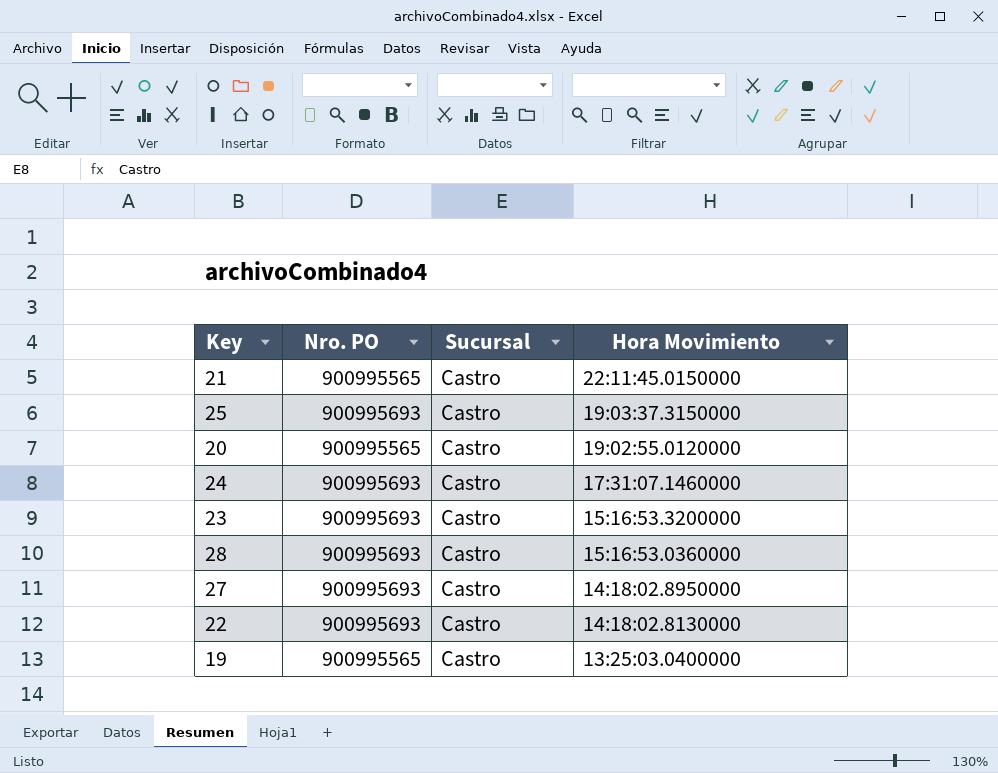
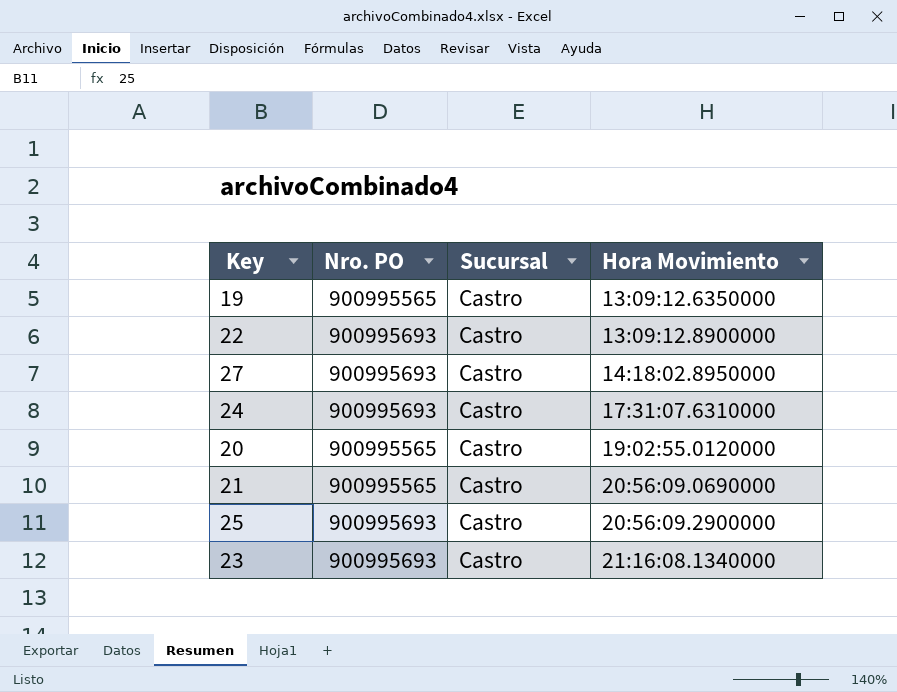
row order: Hora Movimiento descending -> Hora Movimiento ascending
row 28: 900995693 | Castro | 15:16:53.0360000 -> none
19 | Hora Movimiento: 13:25:03.0400000 -> 13:09:12.6350000
22 | Hora Movimiento: 14:18:02.8130000 -> 13:09:12.8900000
24 | Hora Movimiento: 17:31:07.1460000 -> 17:31:07.6310000
21 | Hora Movimiento: 22:11:45.0150000 -> 20:56:09.0690000
25 | Hora Movimiento: 19:03:37.3150000 -> 20:56:09.2900000
23 | Hora Movimiento: 15:16:53.3200000 -> 21:16:08.1340000

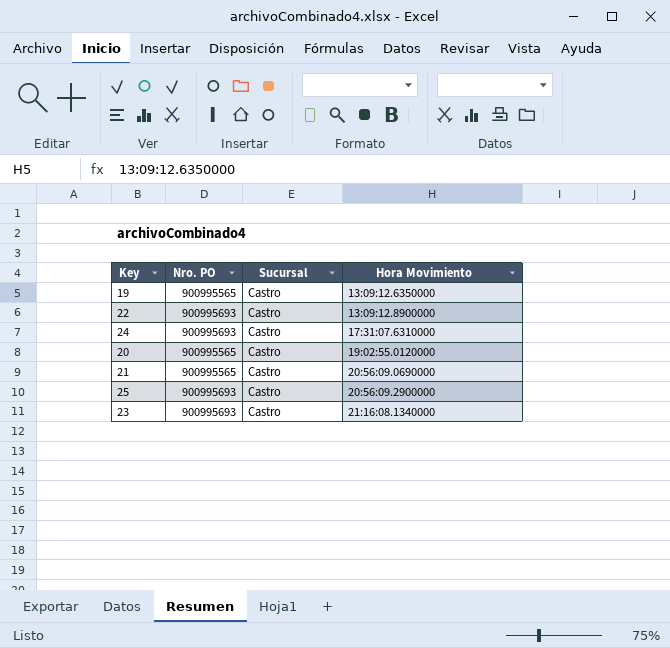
row 27: 900995693 | Castro | 14:18:02.8950000 -> none

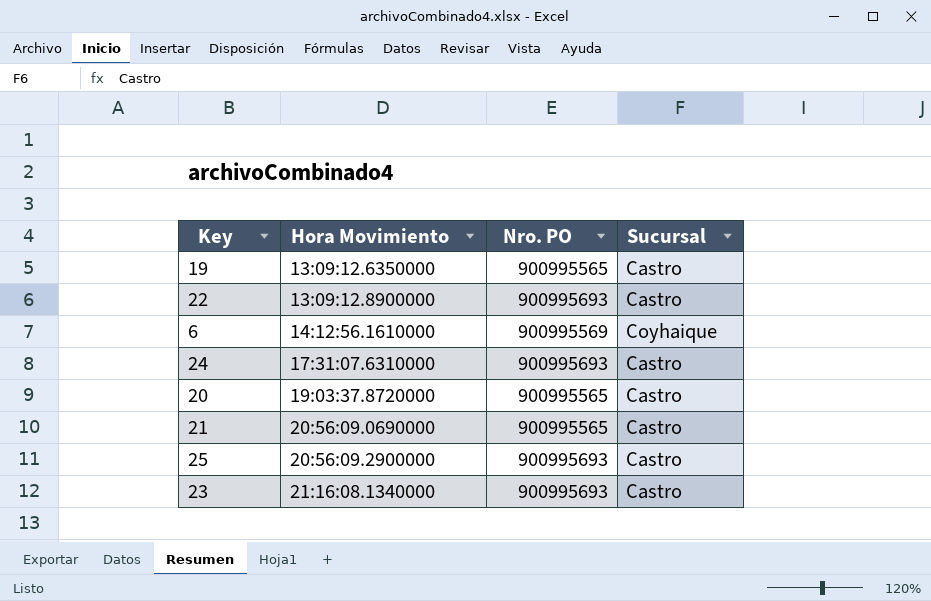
column Hora Movimiento | position: 4 -> 2
row 6: none -> 14:12:56.1610000 | 900995569 | Coyhaique
20 | Hora Movimiento: 19:02:55.0120000 -> 19:03:37.8720000

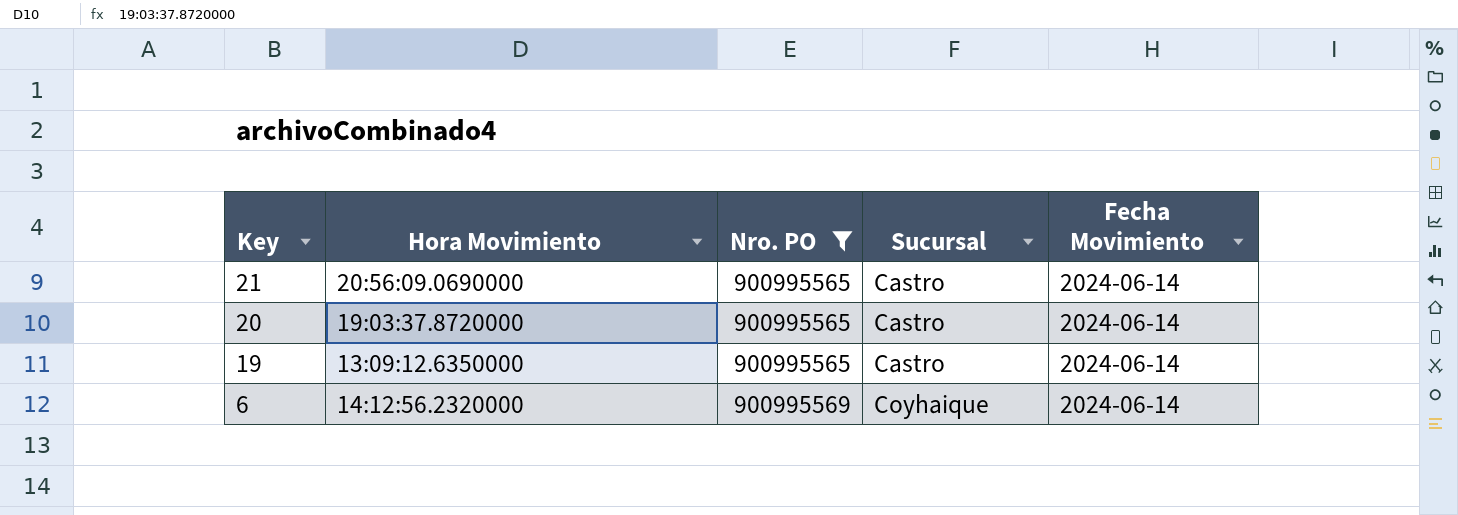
filter: none -> Nro. PO != 900995693
row order: Hora Movimiento ascending -> Key descending
column Fecha Movimiento | position: none -> 5
6 | Hora Movimiento: 14:12:56.1610000 -> 14:12:56.2320000

